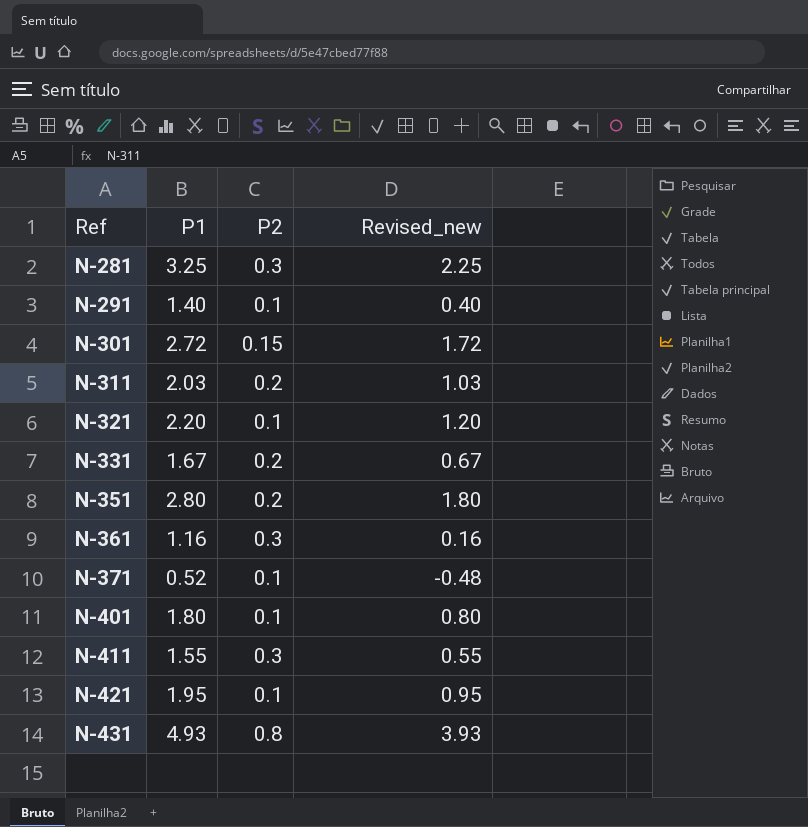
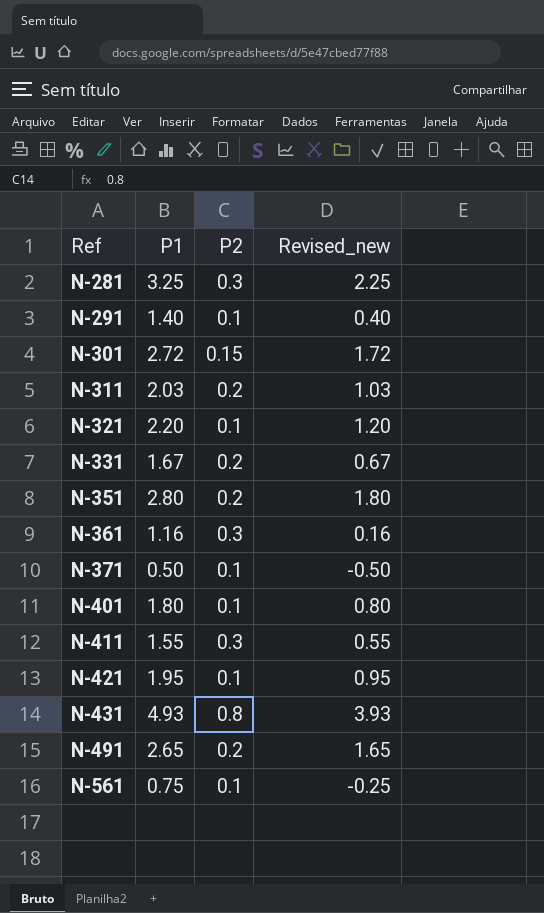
N-371 | P1: 0.52 -> 0.50
N-371 | Revised_new: -0.48 -> -0.50
row N-491: none -> 2.65 | 0.2 | 1.65
row N-561: none -> 0.75 | 0.1 | -0.25

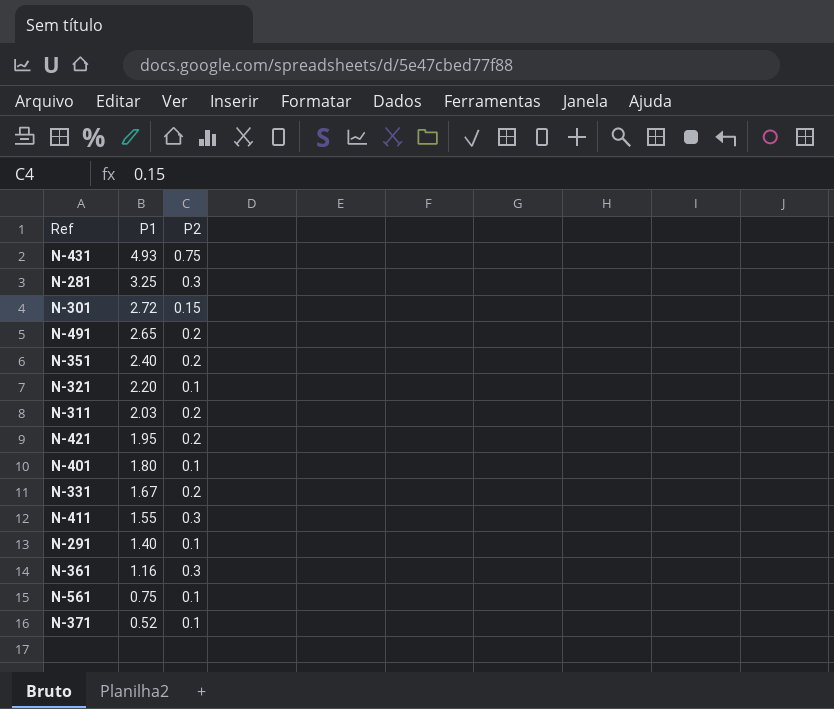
row order: Ref ascending -> P1 descending
column Revised_new | formula: [P1] - 1 -> none
N-431 | P2: 0.8 -> 0.75
N-351 | P1: 2.80 -> 2.40
N-421 | P2: 0.1 -> 0.2
N-371 | P1: 0.50 -> 0.52

